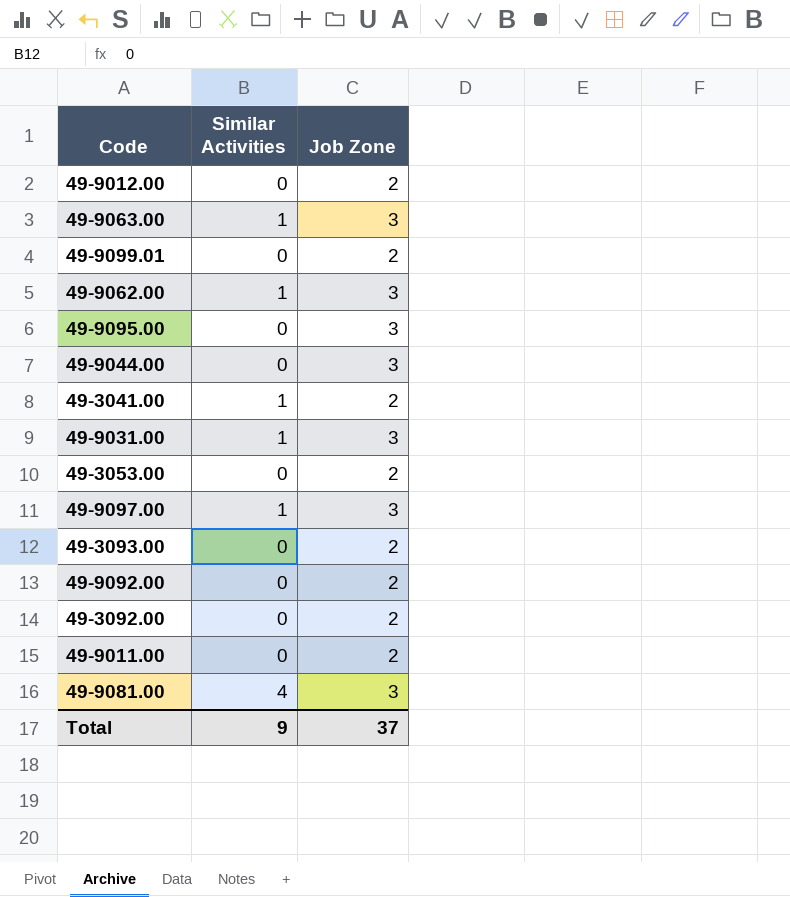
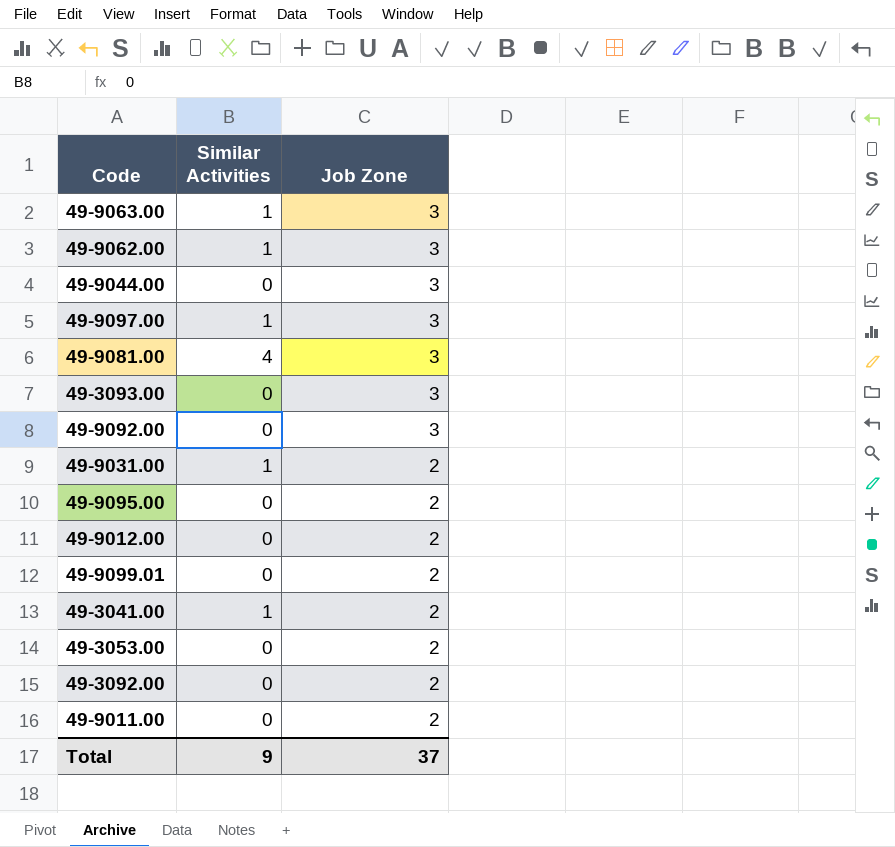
row order: none -> Job Zone descending
49-3093.00 | Job Zone: 2 -> 3
49-9092.00 | Job Zone: 2 -> 3
49-9031.00 | Job Zone: 3 -> 2
49-9095.00 | Job Zone: 3 -> 2

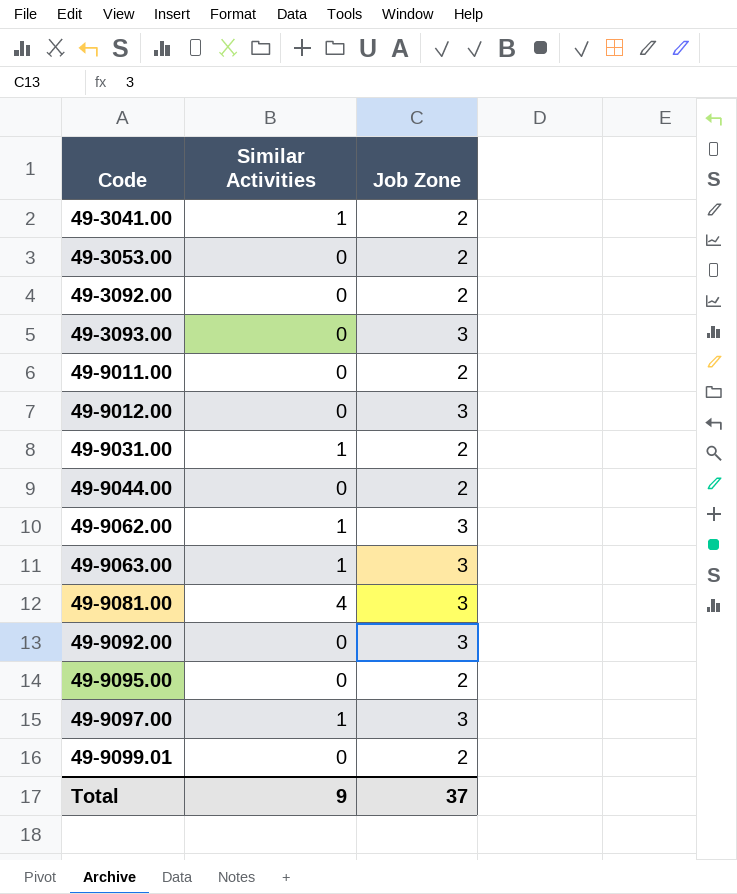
row order: Job Zone descending -> Code ascending
49-9012.00 | Job Zone: 2 -> 3
49-9044.00 | Job Zone: 3 -> 2

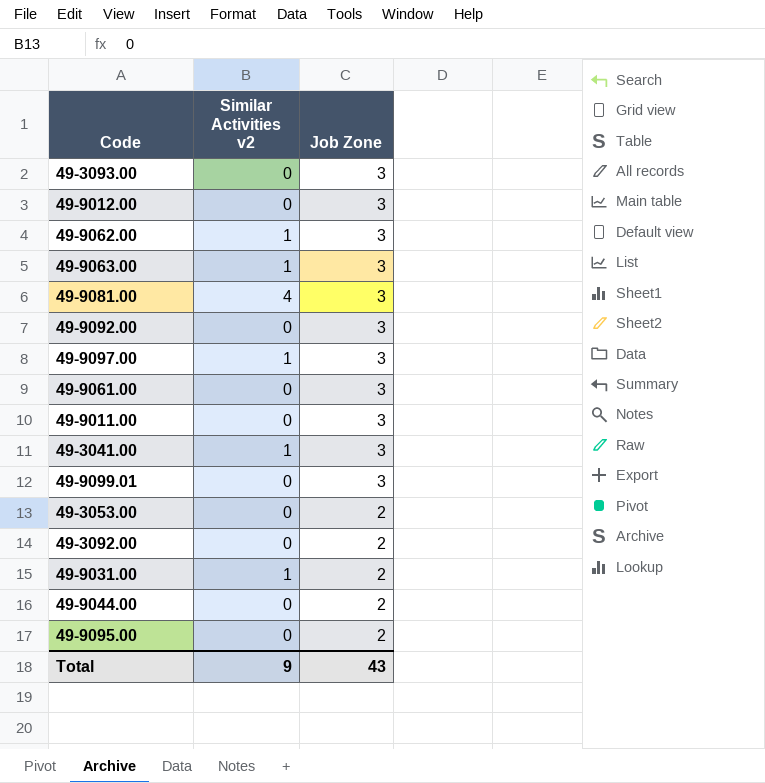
row order: Code ascending -> Job Zone descending
column name: Similar Activities -> Similar Activities v2
row 49-9061.00: none -> 0 | 3
49-9011.00 | Job Zone: 2 -> 3
49-3041.00 | Job Zone: 2 -> 3
49-9099.01 | Job Zone: 2 -> 3
Total | Job Zone: 37 -> 43

